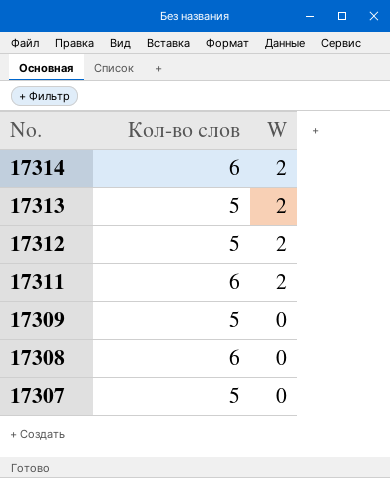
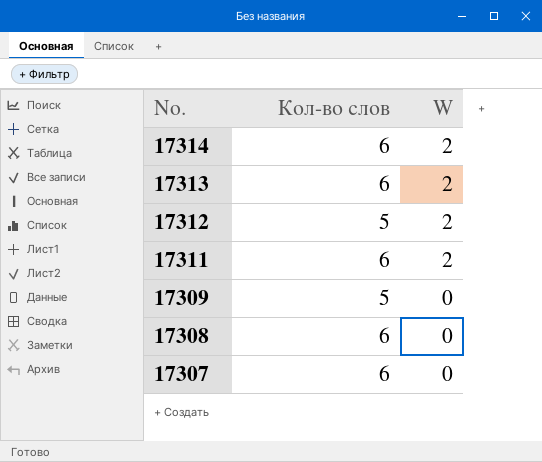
17313 | Кол-во слов: 5 -> 6
17307 | Кол-во слов: 5 -> 6

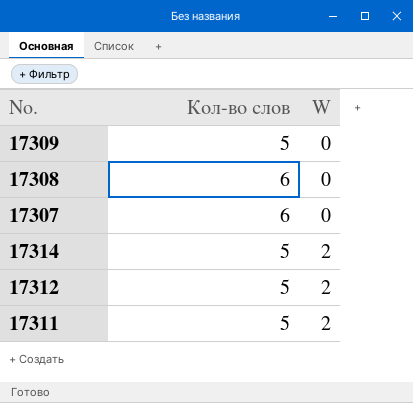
row order: No. descending -> W ascending
row 17313: 6 | 2 -> none
17314 | Кол-во слов: 6 -> 5
17311 | Кол-во слов: 6 -> 5

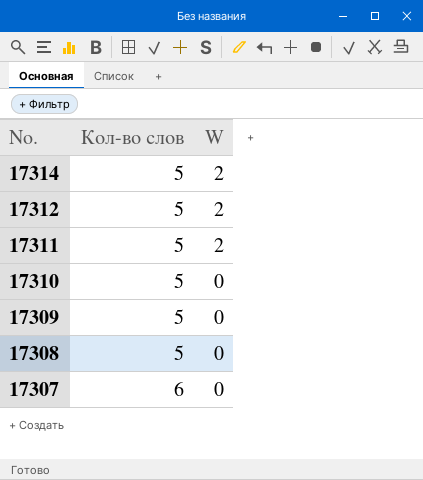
row order: W ascending -> No. descending
row 17310: none -> 5 | 0
17308 | Кол-во слов: 6 -> 5

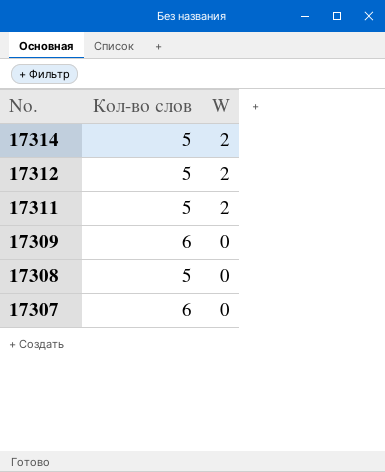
row 17310: 5 | 0 -> none
17309 | Кол-во слов: 5 -> 6

